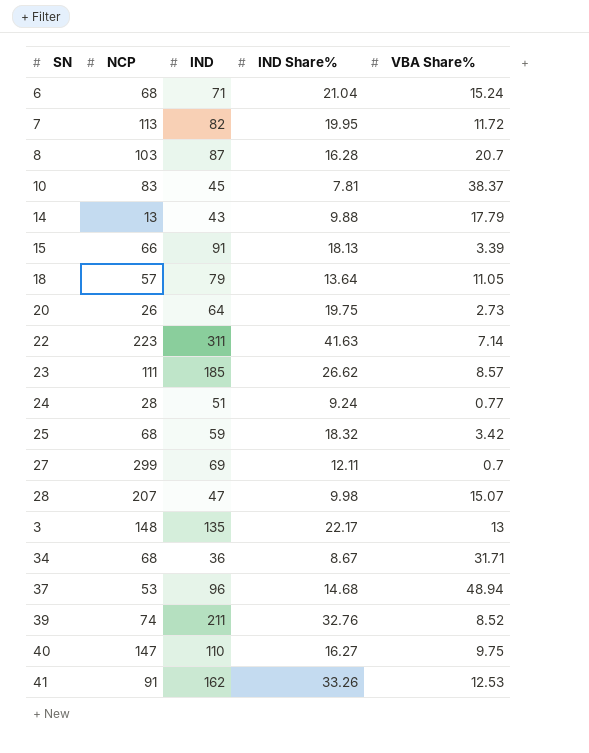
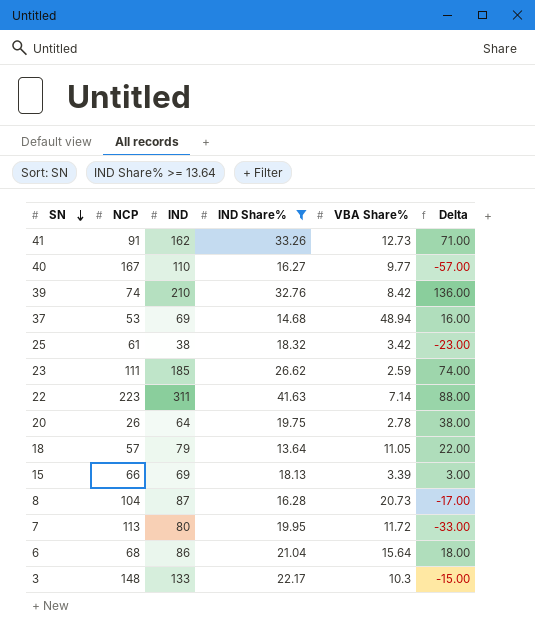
filter: none -> IND Share% >= 13.64
row order: none -> SN descending
column Delta | formula: none -> [IND] - [NCP]
41 | VBA Share%: 12.53 -> 12.73
40 | NCP: 147 -> 167
40 | VBA Share%: 9.75 -> 9.77
39 | IND: 211 -> 210
39 | VBA Share%: 8.52 -> 8.42
37 | IND: 96 -> 69
25 | NCP: 68 -> 61
25 | IND: 59 -> 38
23 | VBA Share%: 8.57 -> 2.59
20 | VBA Share%: 2.73 -> 2.78
15 | IND: 91 -> 69
8 | NCP: 103 -> 104
8 | VBA Share%: 20.7 -> 20.73
7 | IND: 82 -> 80
6 | IND: 71 -> 86
6 | VBA Share%: 15.24 -> 15.64
3 | IND: 135 -> 133
3 | VBA Share%: 13 -> 10.3

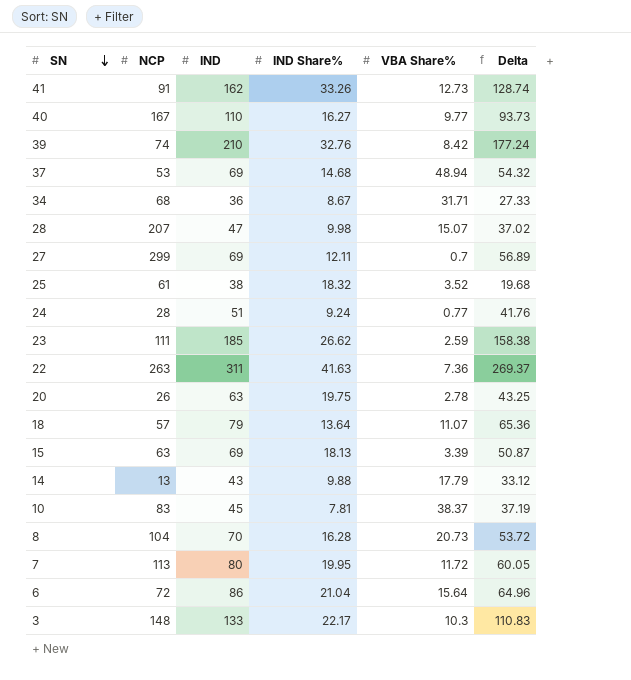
filter: IND Share% >= 13.64 -> none
column Delta | formula: [IND] - [NCP] -> [IND] - [IND Share%]
25 | VBA Share%: 3.42 -> 3.52
22 | NCP: 223 -> 263
22 | VBA Share%: 7.14 -> 7.36
20 | IND: 64 -> 63
18 | VBA Share%: 11.05 -> 11.07
15 | NCP: 66 -> 63
8 | IND: 87 -> 70
6 | NCP: 68 -> 72

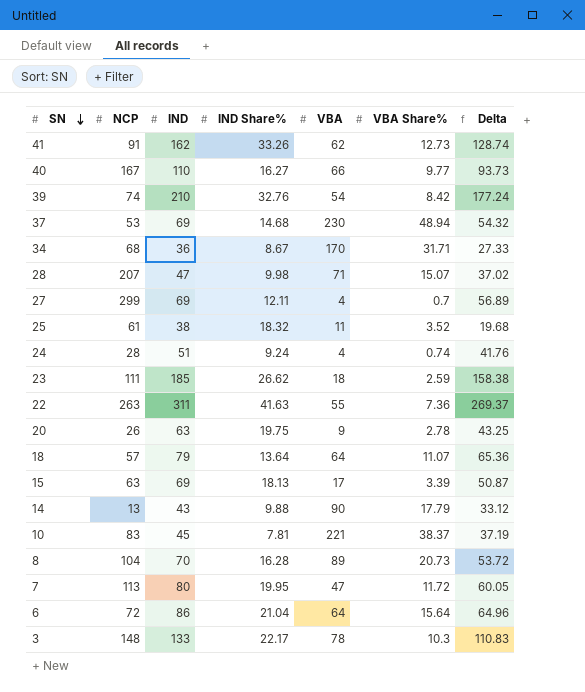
column VBA | position: none -> 5
24 | VBA Share%: 0.77 -> 0.74

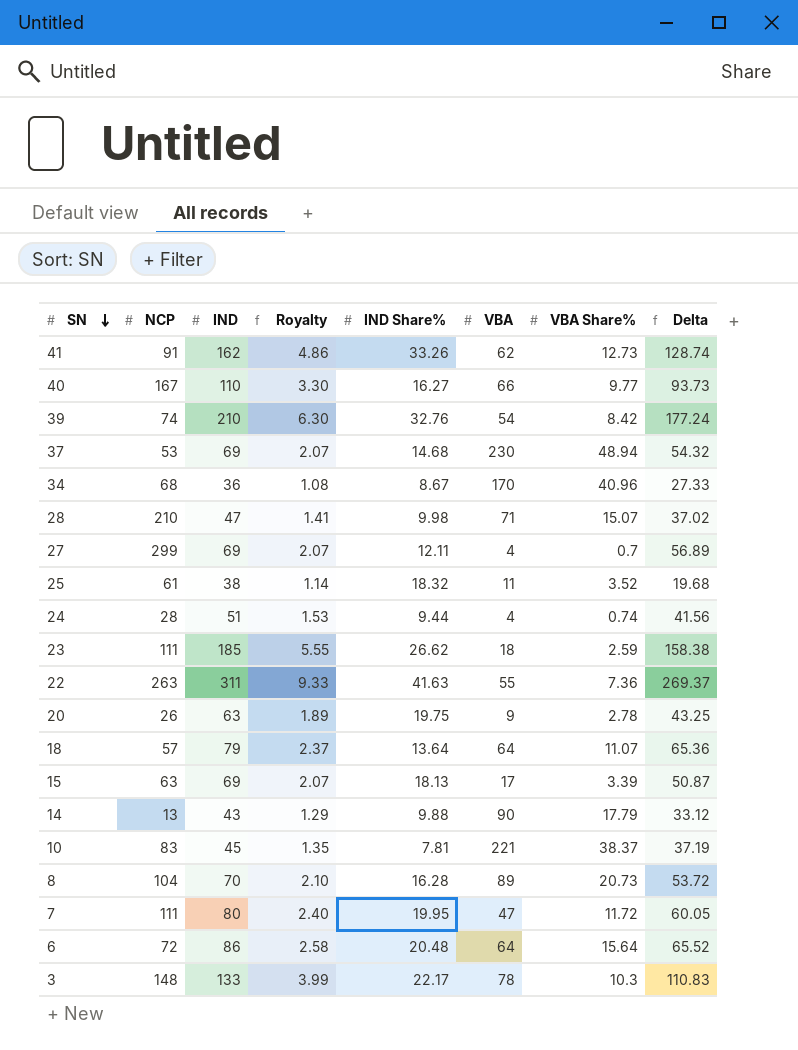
column Royalty | formula: none -> [IND] * 0.03
34 | VBA Share%: 31.71 -> 40.96
28 | NCP: 207 -> 210
24 | IND Share%: 9.24 -> 9.44
24 | Delta: 41.76 -> 41.56
7 | NCP: 113 -> 111
6 | IND Share%: 21.04 -> 20.48
6 | Delta: 64.96 -> 65.52

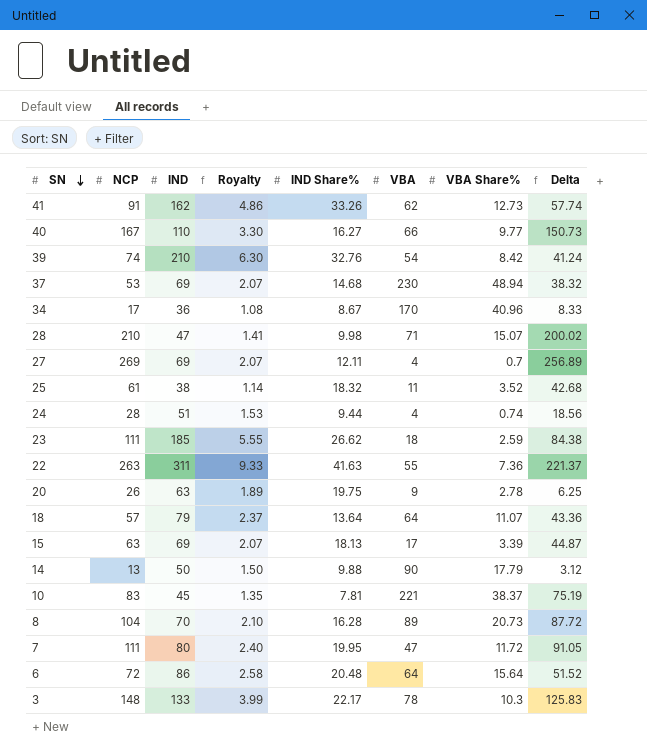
column Delta | formula: [IND] - [IND Share%] -> [NCP] - [IND Share%]
34 | NCP: 68 -> 17
27 | NCP: 299 -> 269
14 | IND: 43 -> 50
14 | Royalty: 1.29 -> 1.50

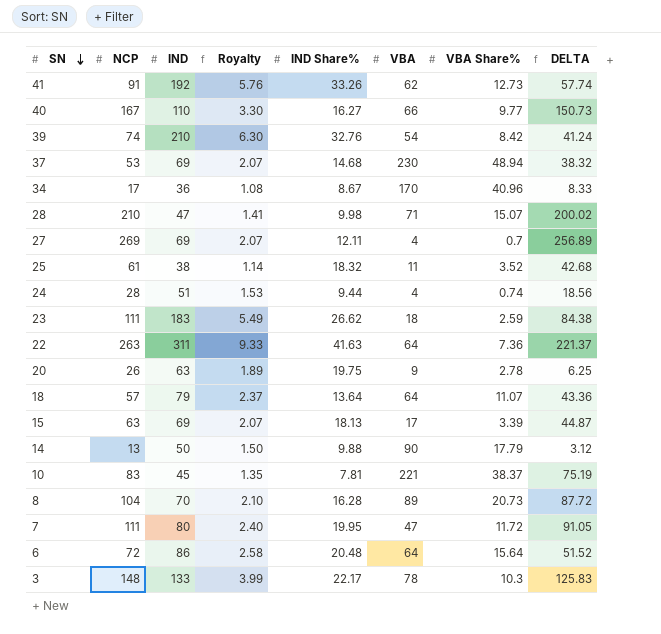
column name: Delta -> DELTA
41 | IND: 162 -> 192
41 | Royalty: 4.86 -> 5.76
23 | IND: 185 -> 183
23 | Royalty: 5.55 -> 5.49
22 | VBA: 55 -> 64

